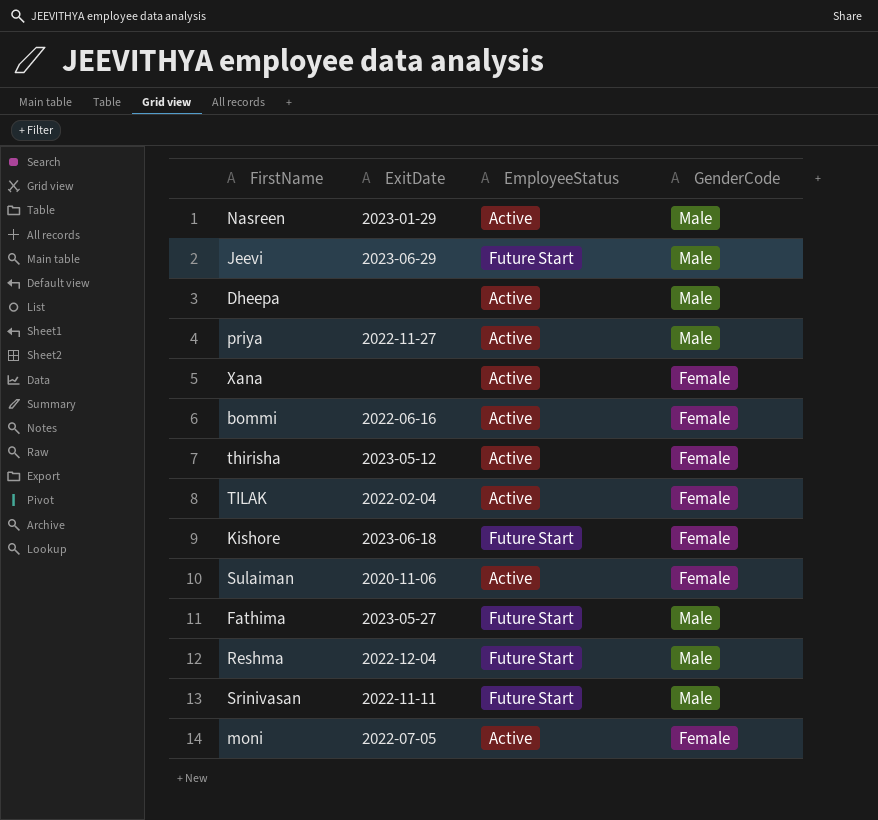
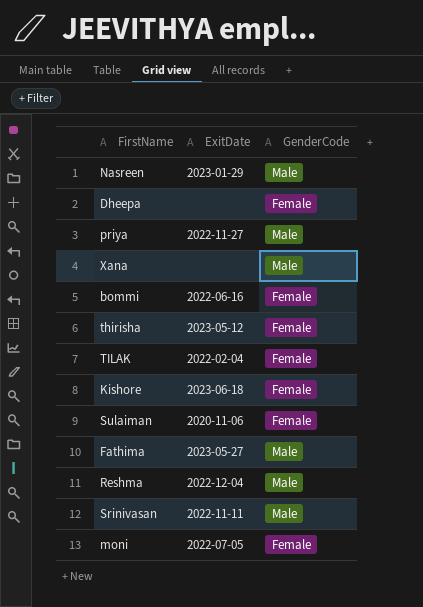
column EmployeeStatus | position: 3 -> none
row Jeevi: 2023-06-29 | Future Start | Male -> none
Dheepa | GenderCode: Male -> Female
Xana | GenderCode: Female -> Male

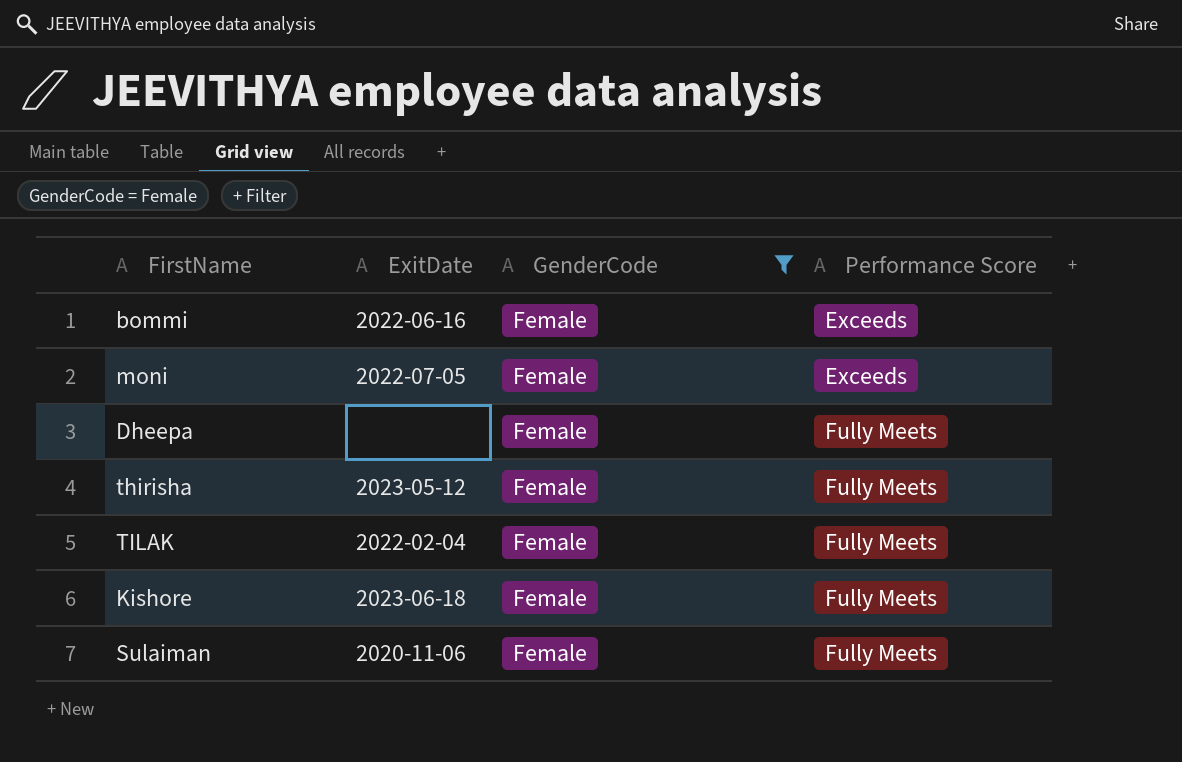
filter: none -> GenderCode = Female
row order: none -> Performance Score ascending
column Performance Score | position: none -> 4

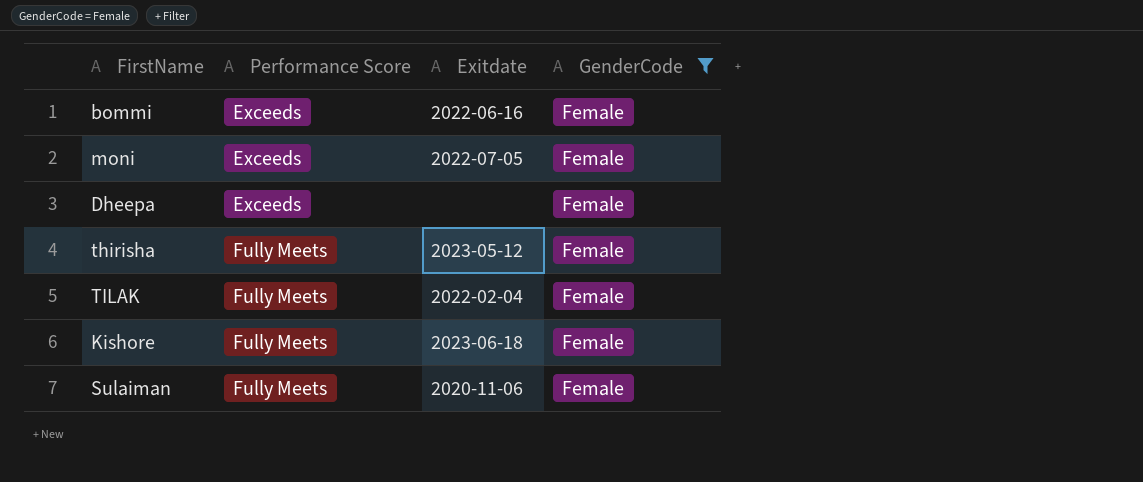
column Performance Score | position: 4 -> 2
column name: ExitDate -> Exitdate
Dheepa | Performance Score: Fully Meets -> Exceeds

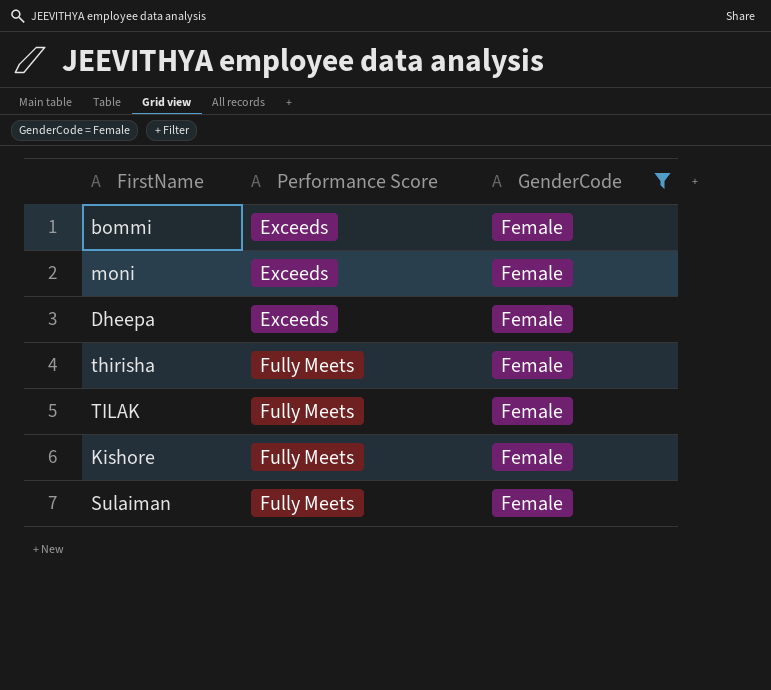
column Exitdate | position: 3 -> none

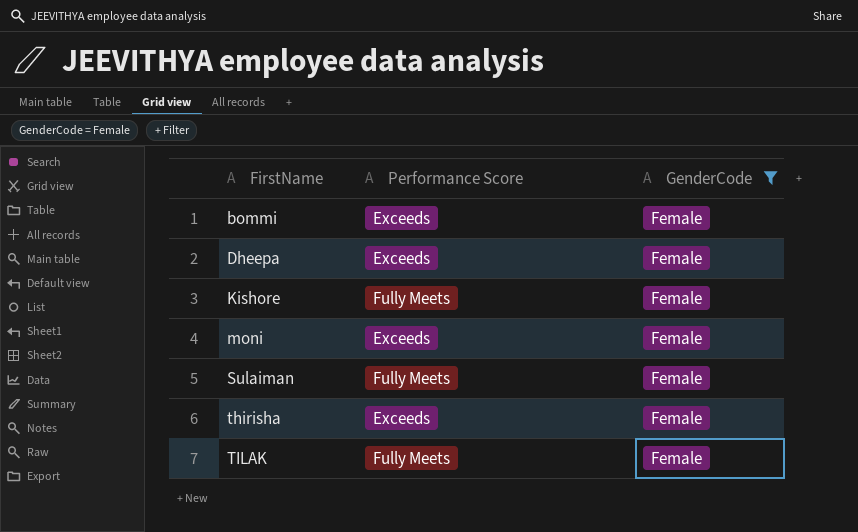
row order: Performance Score ascending -> FirstName ascending
thirisha | Performance Score: Fully Meets -> Exceeds

